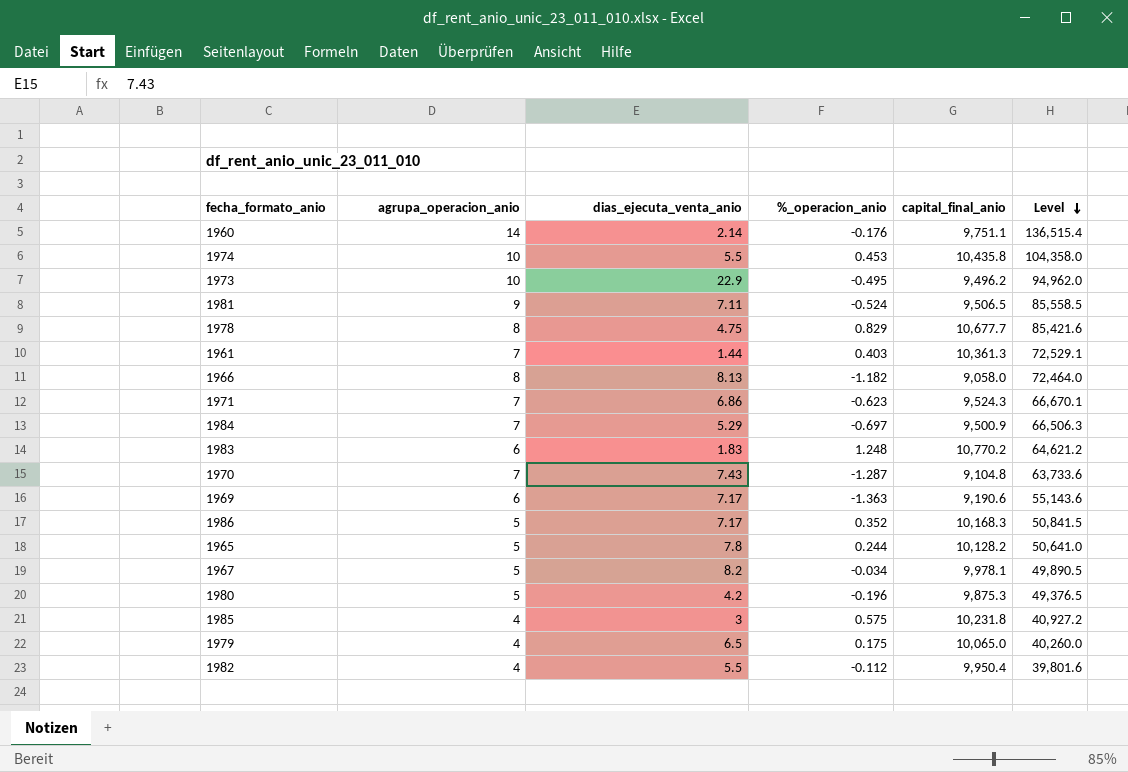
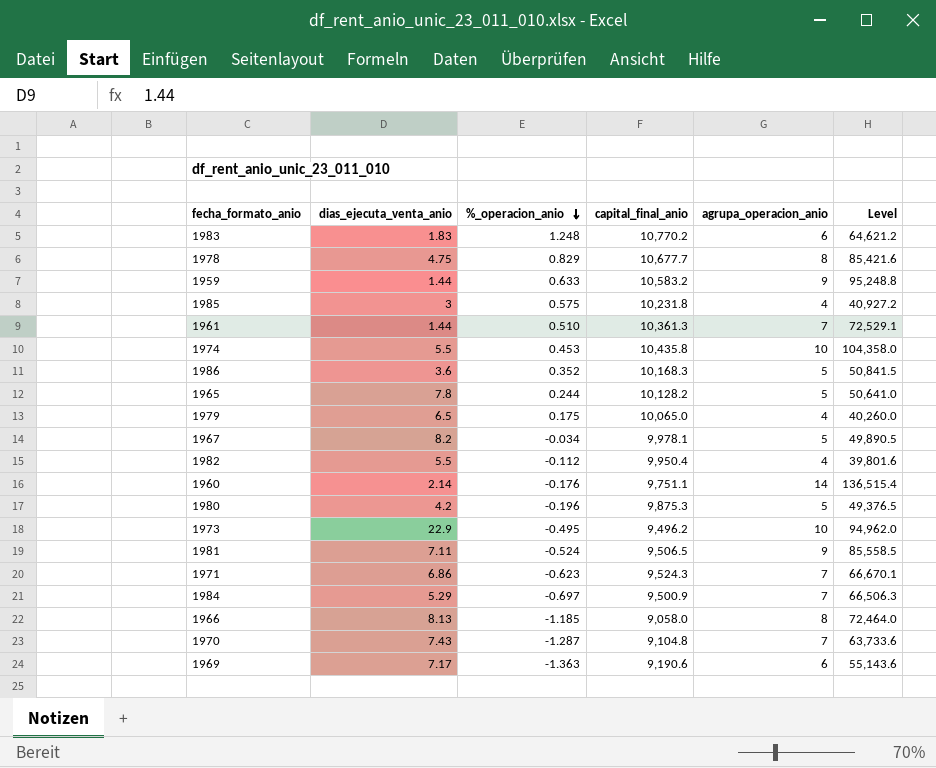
row order: Level descending -> %_operacion_anio descending
column agrupa_operacion_anio | position: 2 -> 5
row 1959: none -> 1.44 | 0.633 | 10,583.2 | 9 | 95,248.8
1961 | %_operacion_anio: 0.403 -> 0.510
1986 | dias_ejecuta_venta_anio: 7.17 -> 3.6
1966 | %_operacion_anio: -1.182 -> -1.185

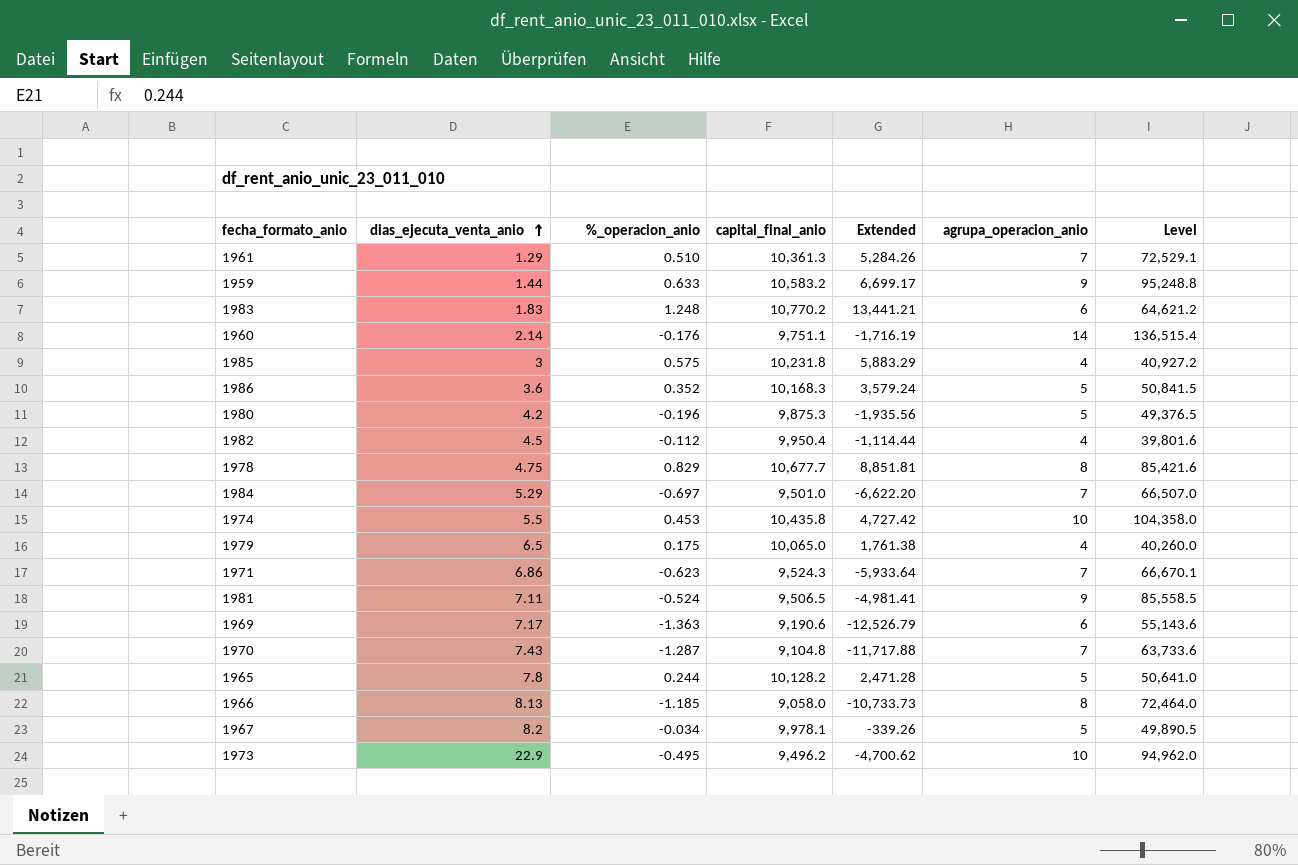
row order: %_operacion_anio descending -> dias_ejecuta_venta_anio ascending
column Extended | formula: none -> [%_operacion_anio] * [capital_final_anio]
1961 | dias_ejecuta_venta_anio: 1.44 -> 1.29
1982 | dias_ejecuta_venta_anio: 5.5 -> 4.5
1984 | capital_final_anio: 9,500.9 -> 9,501.0
1984 | Level: 66,506.3 -> 66,507.0

